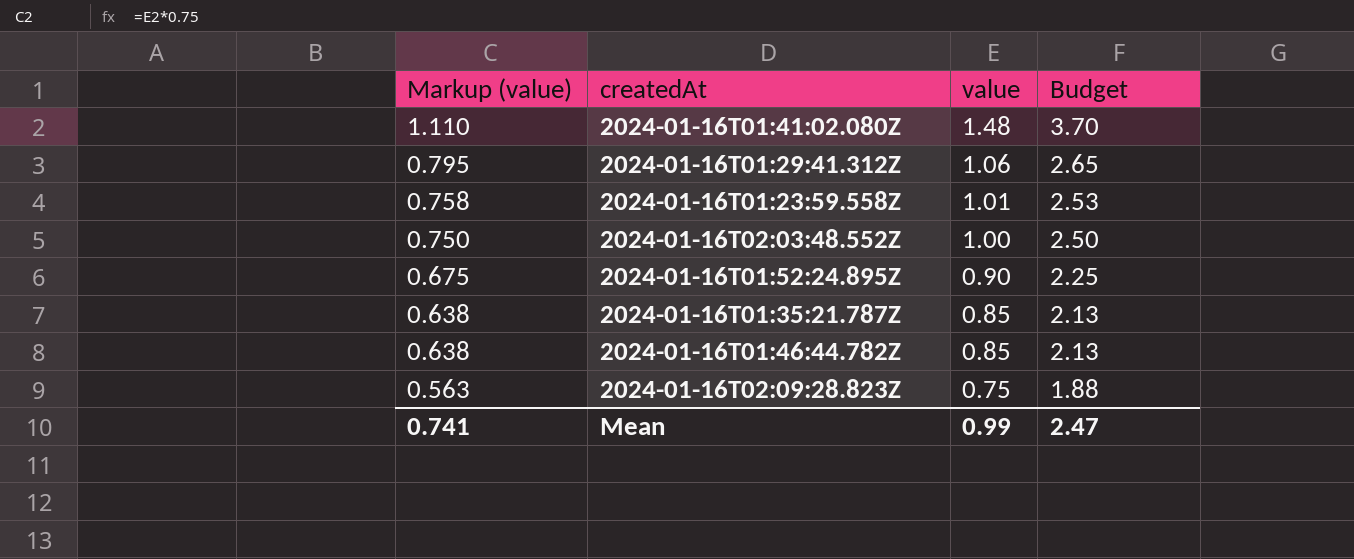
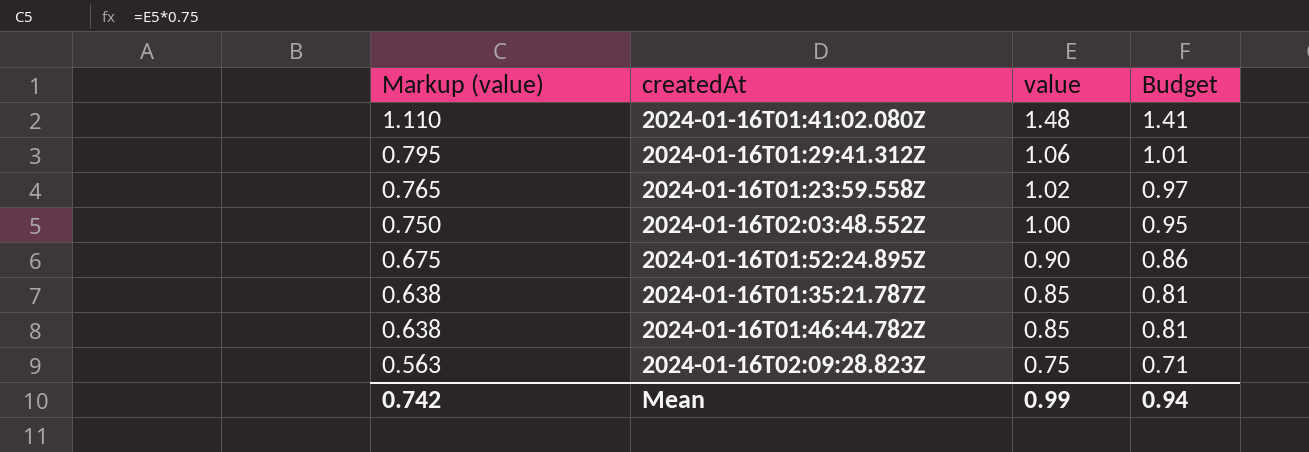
column Budget | formula: [value] * 2.5 -> [value] * 0.95
2024-01-16T01:23:59.558Z | Markup (value): 0.758 -> 0.765
2024-01-16T01:23:59.558Z | value: 1.01 -> 1.02
Mean | Markup (value): 0.741 -> 0.742
Mean | Budget: 2.47 -> 0.94

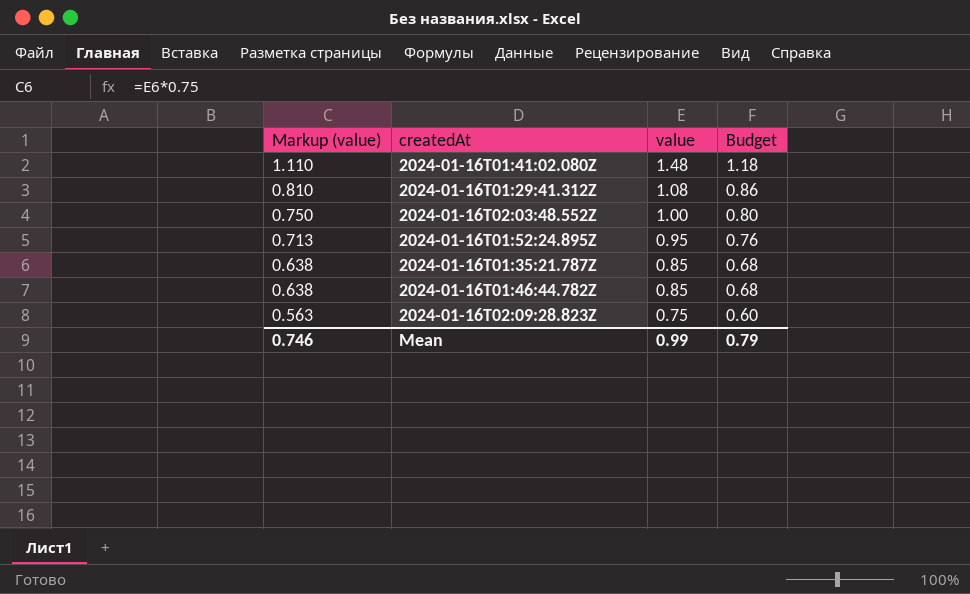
column Budget | formula: [value] * 0.95 -> [value] * 0.8
row 2024-01-16T01:23:59.558Z: 0.765 | 1.02 | 0.97 -> none
2024-01-16T01:29:41.312Z | Markup (value): 0.795 -> 0.810
2024-01-16T01:29:41.312Z | value: 1.06 -> 1.08
2024-01-16T01:52:24.895Z | Markup (value): 0.675 -> 0.713
2024-01-16T01:52:24.895Z | value: 0.90 -> 0.95
Mean | Markup (value): 0.742 -> 0.746
Mean | Budget: 0.94 -> 0.79

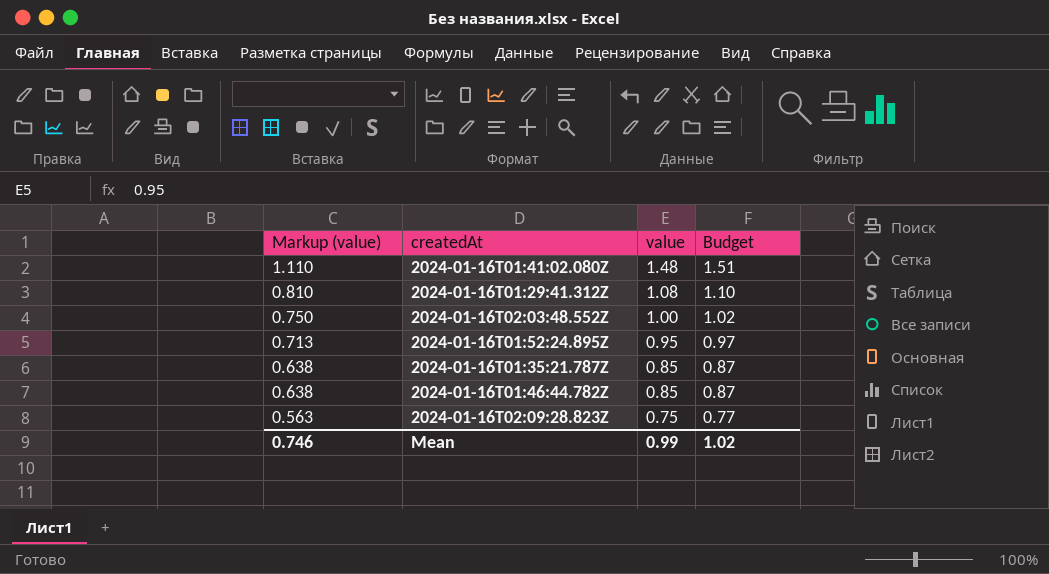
column Budget | formula: [value] * 0.8 -> [value] * 1.02
Mean | Budget: 0.79 -> 1.02

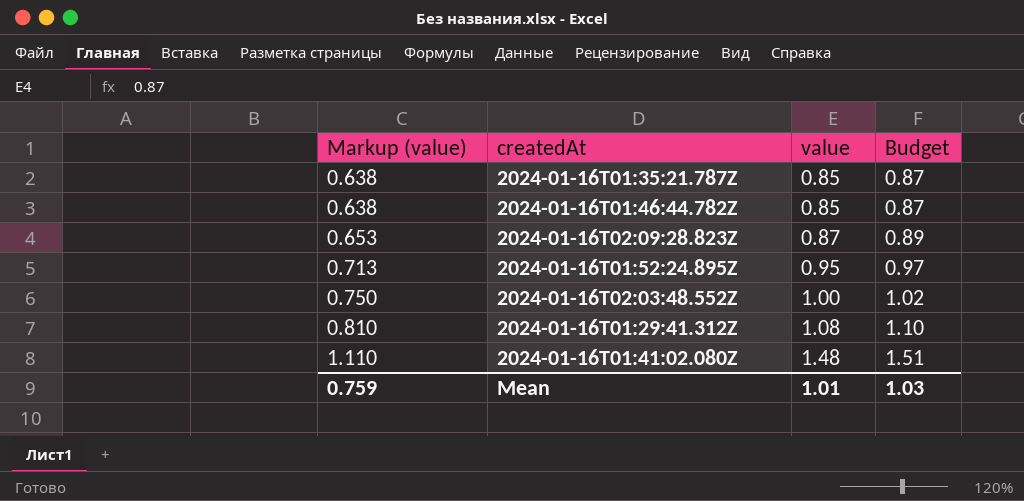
row order: Markup (value) descending -> Markup (value) ascending
2024-01-16T02:09:28.823Z | Markup (value): 0.563 -> 0.653
2024-01-16T02:09:28.823Z | value: 0.75 -> 0.87
2024-01-16T02:09:28.823Z | Budget: 0.77 -> 0.89
Mean | Markup (value): 0.746 -> 0.759
Mean | value: 0.99 -> 1.01
Mean | Budget: 1.02 -> 1.03

